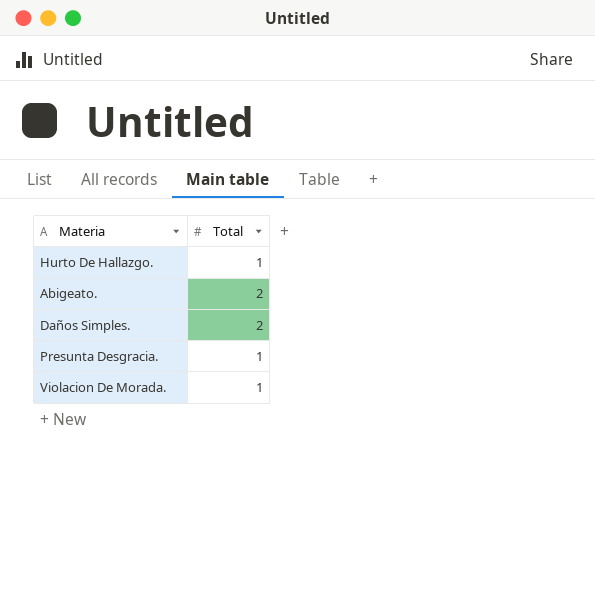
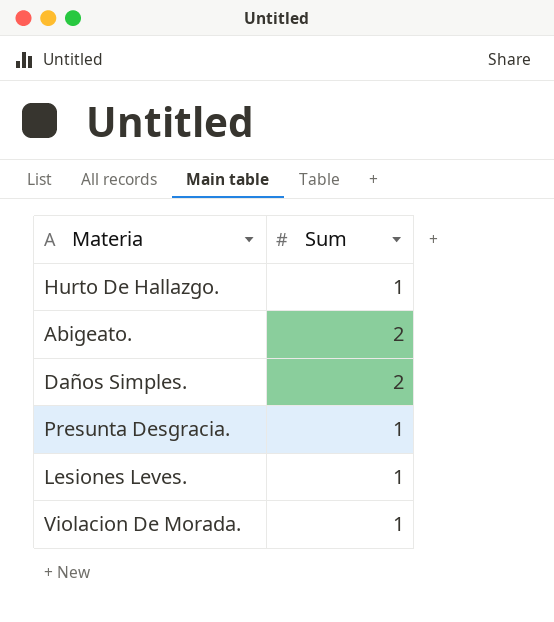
column name: Total -> Sum
row Lesiones Leves.: none -> 1

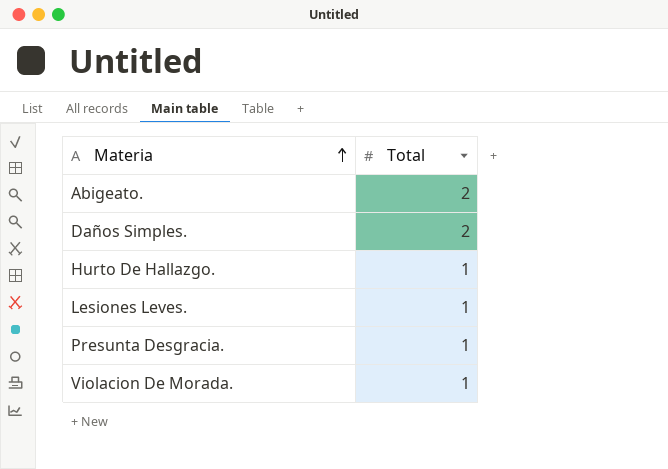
row order: none -> Materia ascending
column name: Sum -> Total

